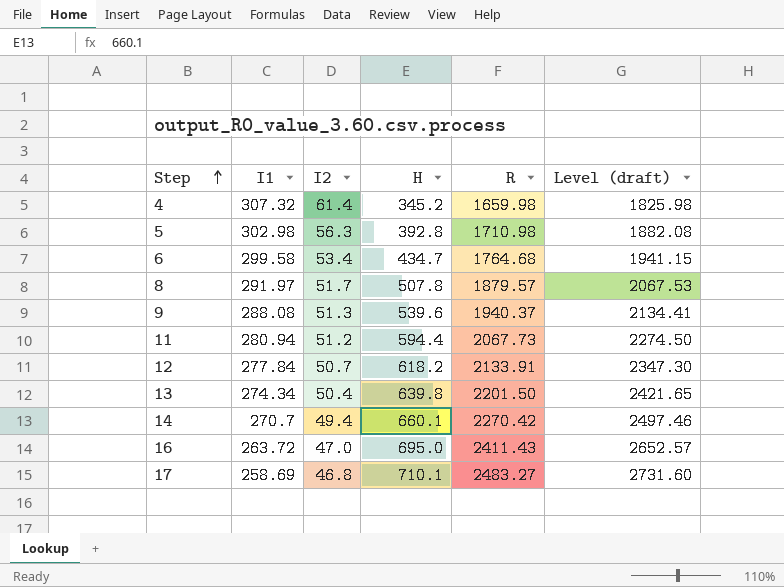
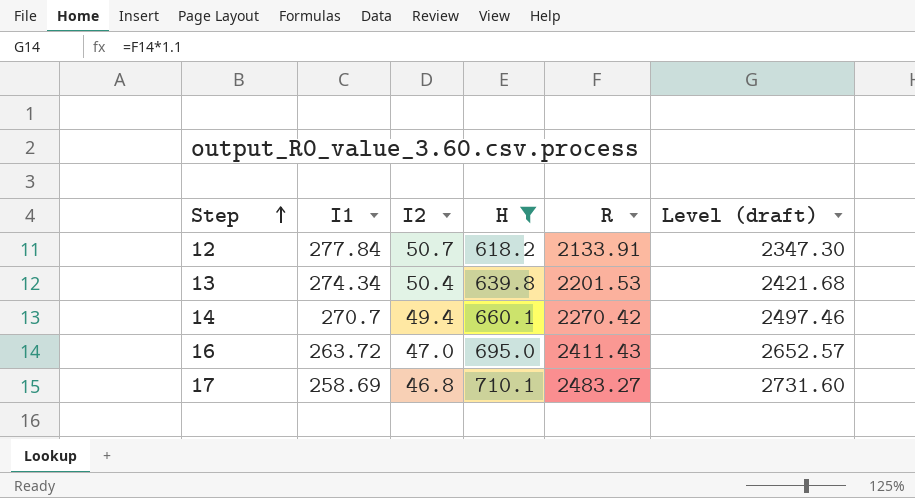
filter: none -> H >= 618.2
13 | R: 2201.50 -> 2201.53
13 | Level (draft): 2421.65 -> 2421.68

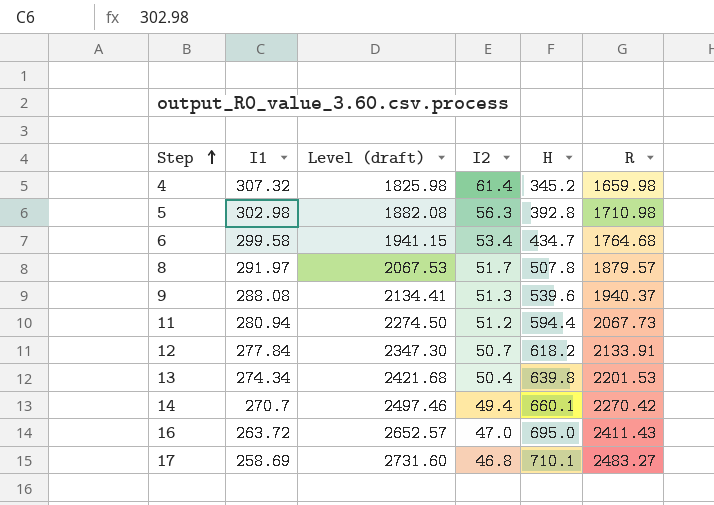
filter: H >= 618.2 -> none
column Level (draft) | position: 6 -> 3

